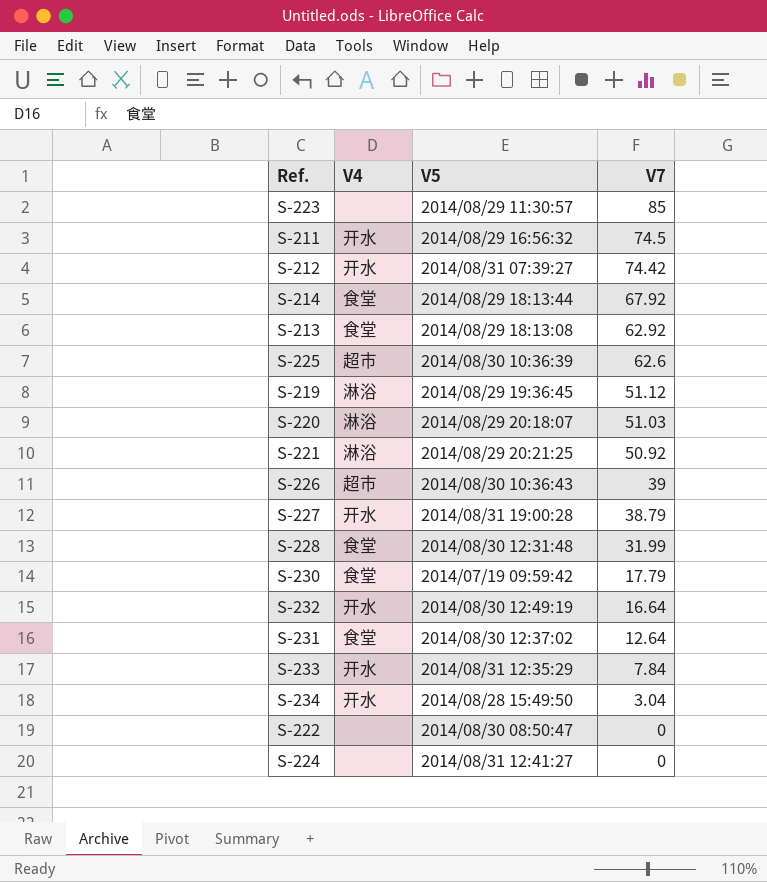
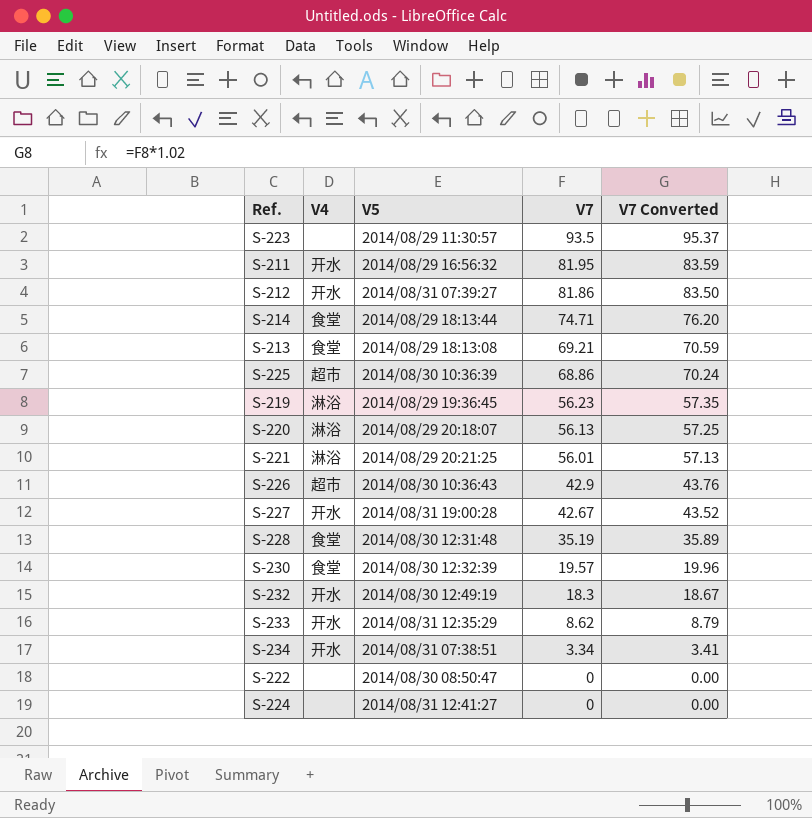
column V7 Converted | formula: none -> [V7] * 1.02
row S-231: 食堂 | 2014/08/30 12:37:02 | 12.64 -> none
S-223 | V7: 85 -> 93.5
S-211 | V7: 74.5 -> 81.95
S-212 | V7: 74.42 -> 81.86
S-214 | V7: 67.92 -> 74.71
S-213 | V7: 62.92 -> 69.21
S-225 | V7: 62.6 -> 68.86
S-219 | V7: 51.12 -> 56.23
S-220 | V7: 51.03 -> 56.13
S-221 | V7: 50.92 -> 56.01
S-226 | V7: 39 -> 42.9
S-227 | V7: 38.79 -> 42.67
S-228 | V7: 31.99 -> 35.19
S-230 | V5: 2014/07/19 09:59:42 -> 2014/08/30 12:32:39
S-230 | V7: 17.79 -> 19.57
S-232 | V7: 16.64 -> 18.3
S-233 | V7: 7.84 -> 8.62
S-234 | V5: 2014/08/28 15:49:50 -> 2014/08/31 07:38:51
S-234 | V7: 3.04 -> 3.34

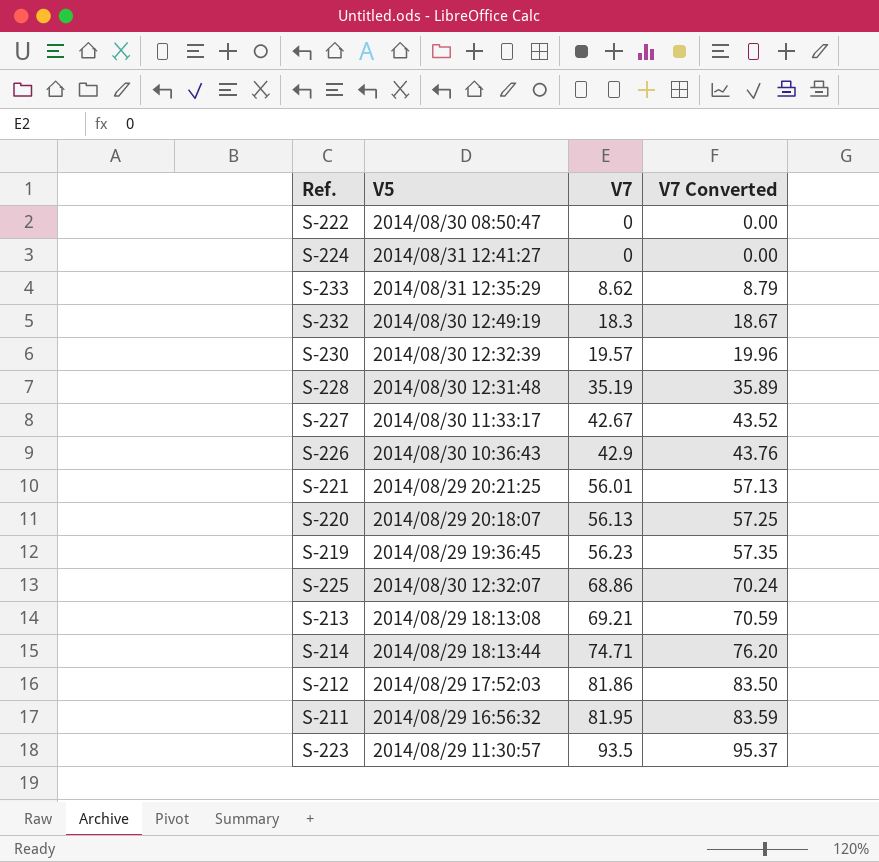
row order: V7 descending -> V7 ascending
column V4 | position: 2 -> none
row S-234: 开水 | 2014/08/31 07:38:51 | 3.34 | 3.41 -> none
S-227 | V5: 2014/08/31 19:00:28 -> 2014/08/30 11:33:17
S-225 | V5: 2014/08/30 10:36:39 -> 2014/08/30 12:32:07
S-212 | V5: 2014/08/31 07:39:27 -> 2014/08/29 17:52:03

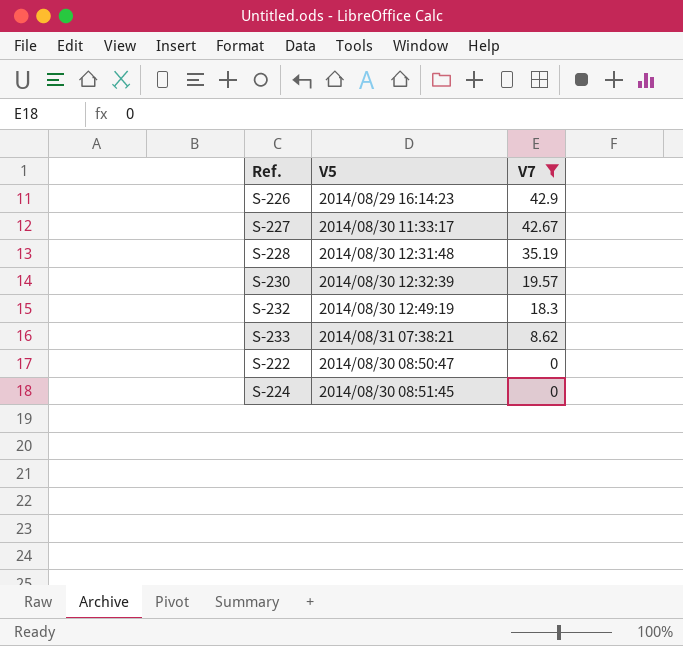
filter: none -> V7 <= 42.9
row order: V7 ascending -> V7 descending
column V7 Converted | formula: [V7] * 1.02 -> none
S-226 | V5: 2014/08/30 10:36:43 -> 2014/08/29 16:14:23
S-233 | V5: 2014/08/31 12:35:29 -> 2014/08/31 07:38:21
S-224 | V5: 2014/08/31 12:41:27 -> 2014/08/30 08:51:45

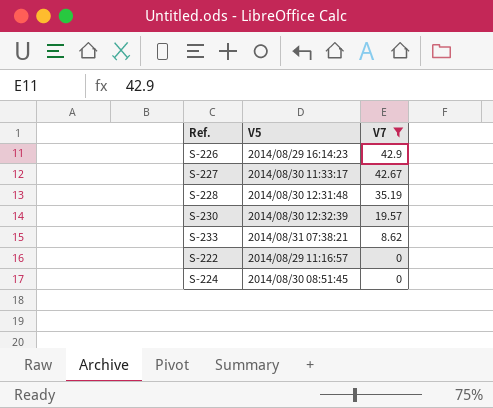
row S-232: 2014/08/30 12:49:19 | 18.3 -> none
S-222 | V5: 2014/08/30 08:50:47 -> 2014/08/29 11:16:57

